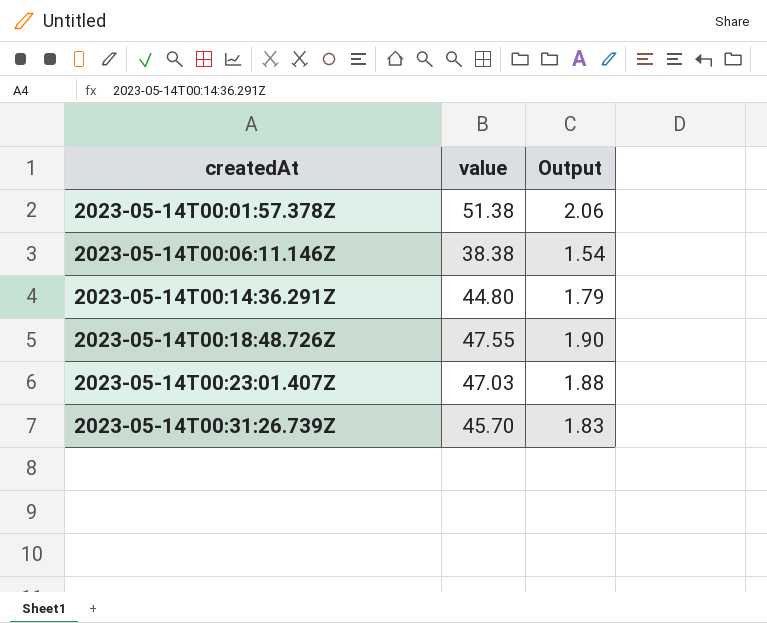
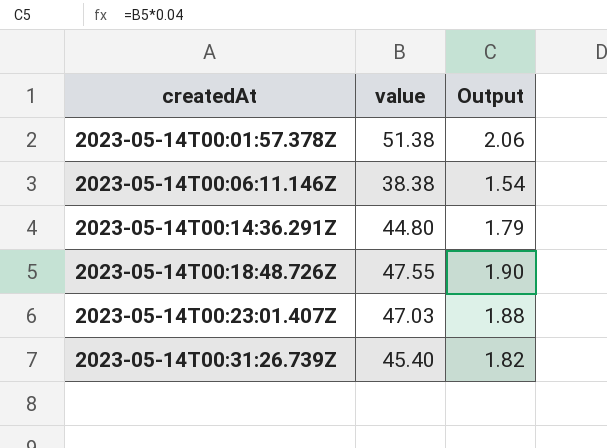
2023-05-14T00:31:26.739Z | value: 45.70 -> 45.40
2023-05-14T00:31:26.739Z | Output: 1.83 -> 1.82

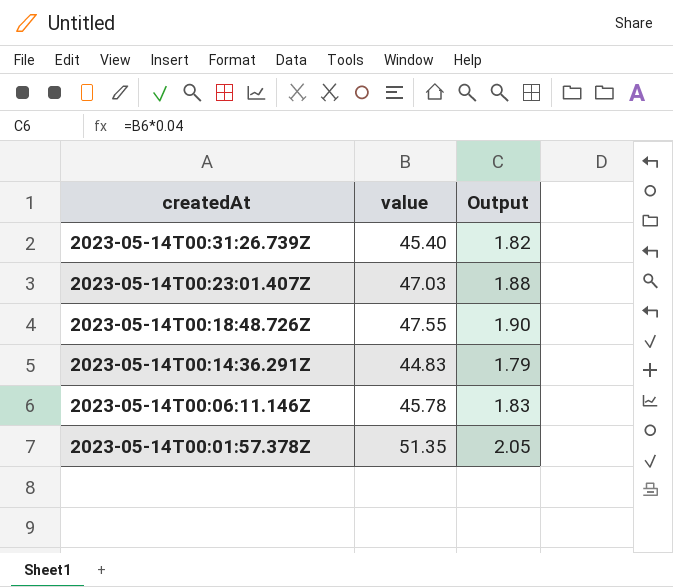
row order: createdAt ascending -> createdAt descending
2023-05-14T00:14:36.291Z | value: 44.80 -> 44.83
2023-05-14T00:06:11.146Z | value: 38.38 -> 45.78
2023-05-14T00:06:11.146Z | Output: 1.54 -> 1.83
2023-05-14T00:01:57.378Z | value: 51.38 -> 51.35
2023-05-14T00:01:57.378Z | Output: 2.06 -> 2.05

